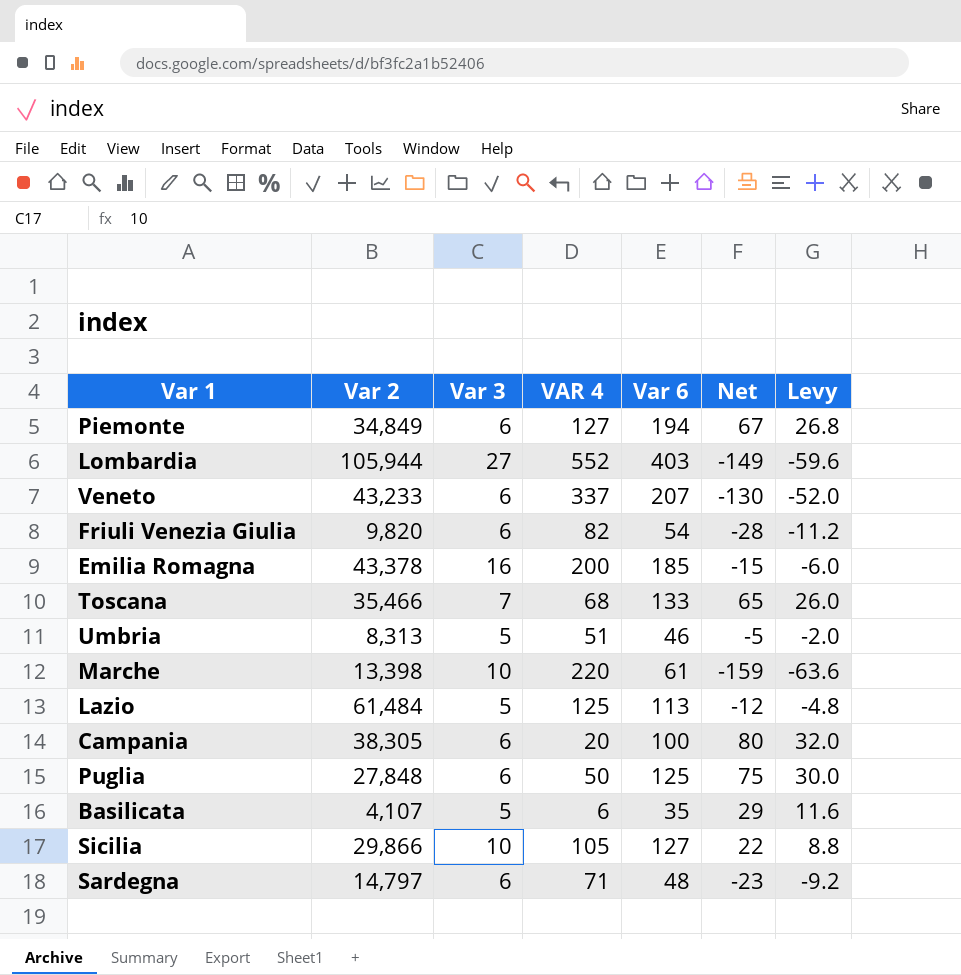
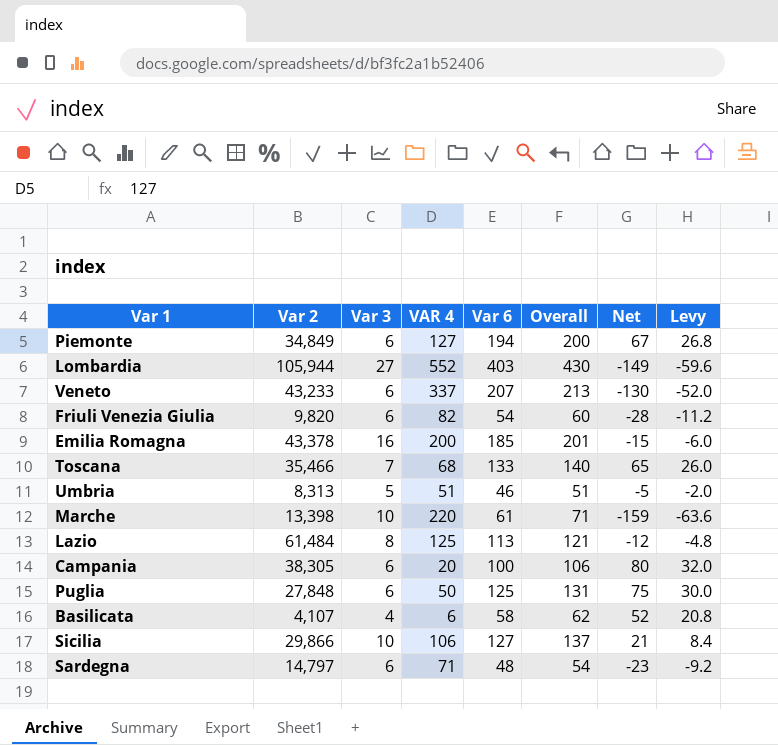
column Overall | formula: none -> [Var 3] + [Var 6]
Lazio | Var 3: 5 -> 8
Basilicata | Var 3: 5 -> 4
Basilicata | Var 6: 35 -> 58
Basilicata | Net: 29 -> 52
Basilicata | Levy: 11.6 -> 20.8
Sicilia | VAR 4: 105 -> 106
Sicilia | Net: 22 -> 21
Sicilia | Levy: 8.8 -> 8.4

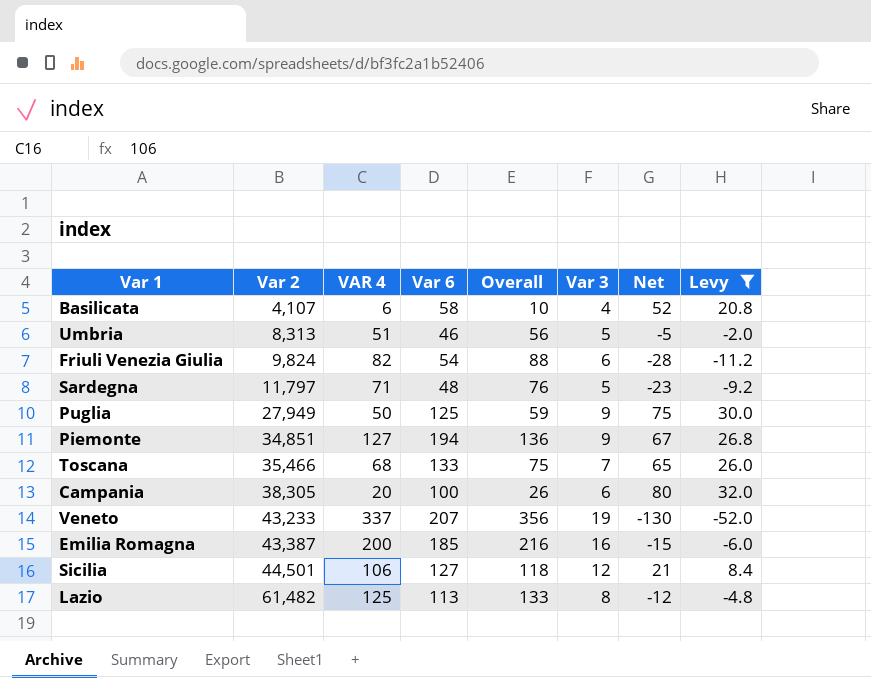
filter: none -> Levy >= -52.0
row order: none -> Var 2 ascending
column Overall | formula: [Var 3] + [Var 6] -> [VAR 4] + [Var 3]
column Var 3 | position: 3 -> 6
Friuli Venezia Giulia | Var 2: 9,820 -> 9,824
Sardegna | Var 2: 14,797 -> 11,797
Sardegna | Var 3: 6 -> 5
Puglia | Var 2: 27,848 -> 27,949
Puglia | Var 3: 6 -> 9
Piemonte | Var 2: 34,849 -> 34,851
Piemonte | Var 3: 6 -> 9
Veneto | Var 3: 6 -> 19
Emilia Romagna | Var 2: 43,378 -> 43,387
Sicilia | Var 2: 29,866 -> 44,501
Sicilia | Var 3: 10 -> 12
Lazio | Var 2: 61,484 -> 61,482

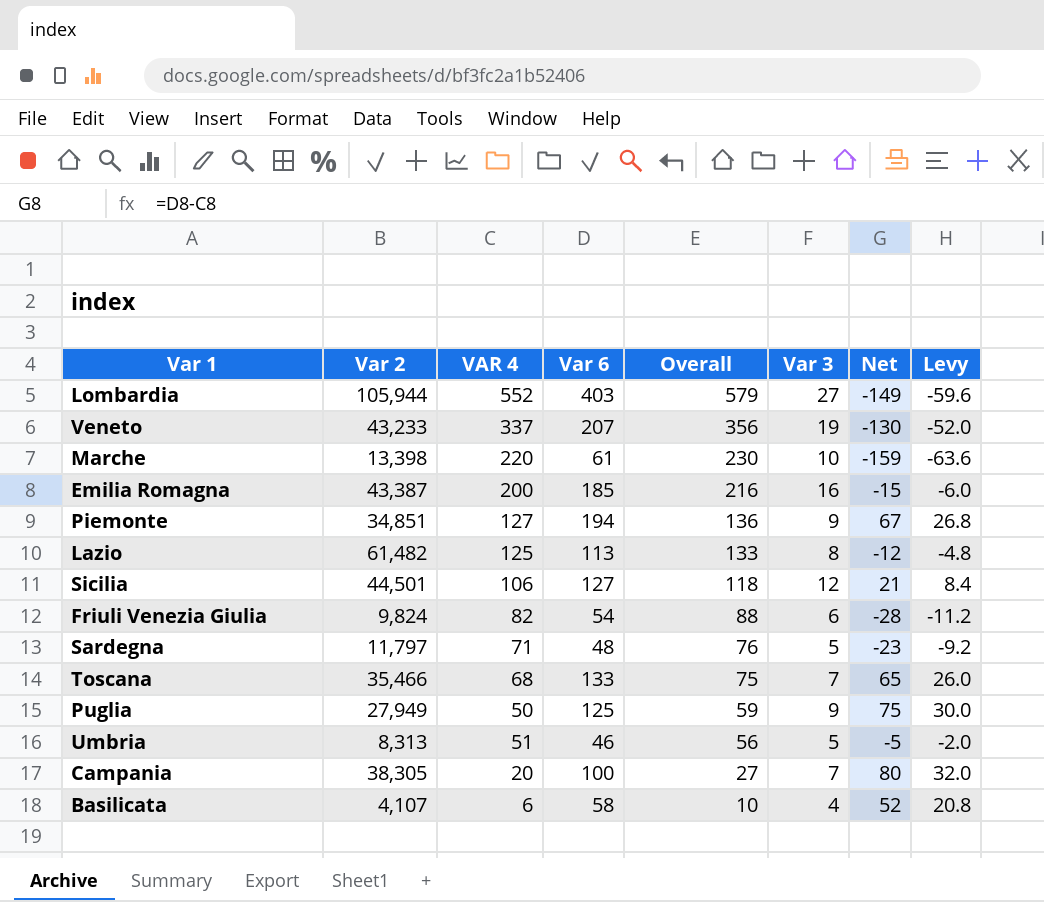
filter: Levy >= -52.0 -> none
row order: Var 2 ascending -> Overall descending
Campania | Overall: 26 -> 27
Campania | Var 3: 6 -> 7

